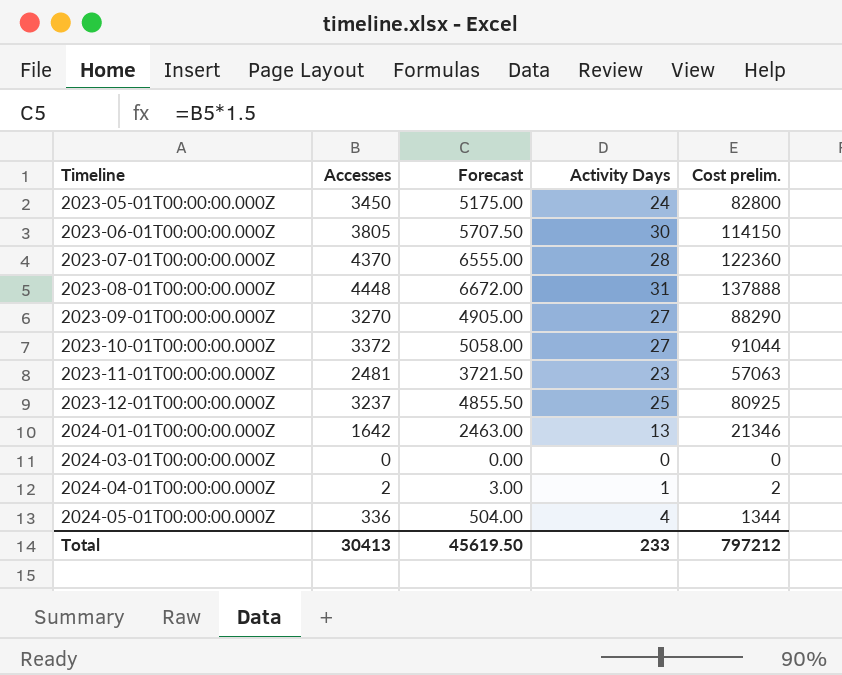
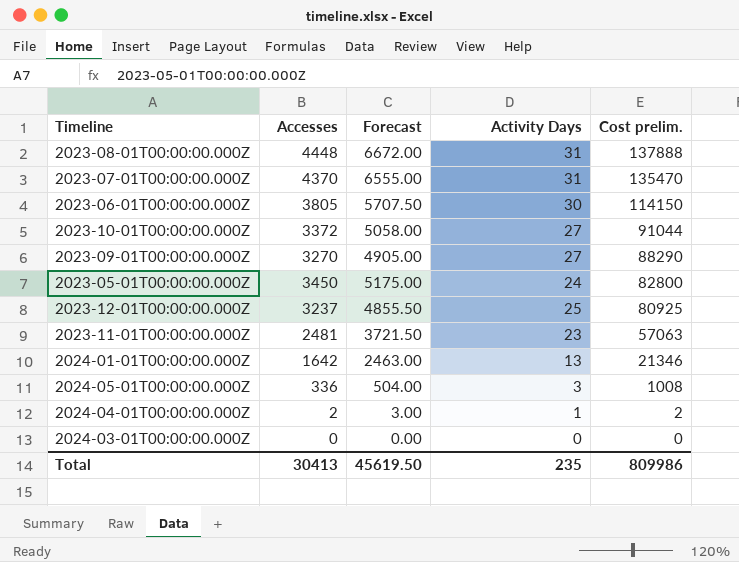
row order: Timeline ascending -> Cost prelim. descending
2023-07-01T00:00:00.000Z | Activity Days: 28 -> 31
2023-07-01T00:00:00.000Z | Cost prelim.: 122360 -> 135470
2024-05-01T00:00:00.000Z | Activity Days: 4 -> 3
2024-05-01T00:00:00.000Z | Cost prelim.: 1344 -> 1008
Total | Activity Days: 233 -> 235
Total | Cost prelim.: 797212 -> 809986

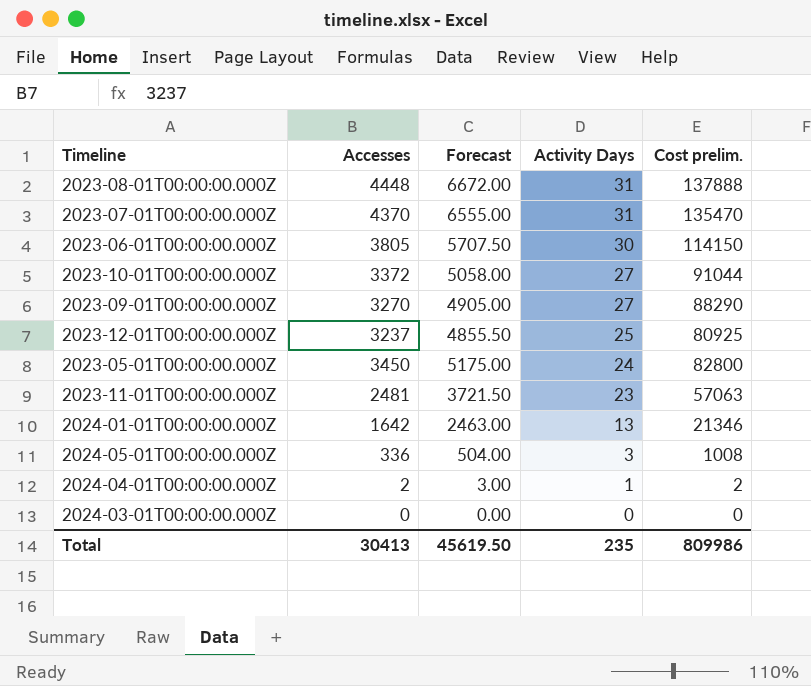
row order: Cost prelim. descending -> Activity Days descending

